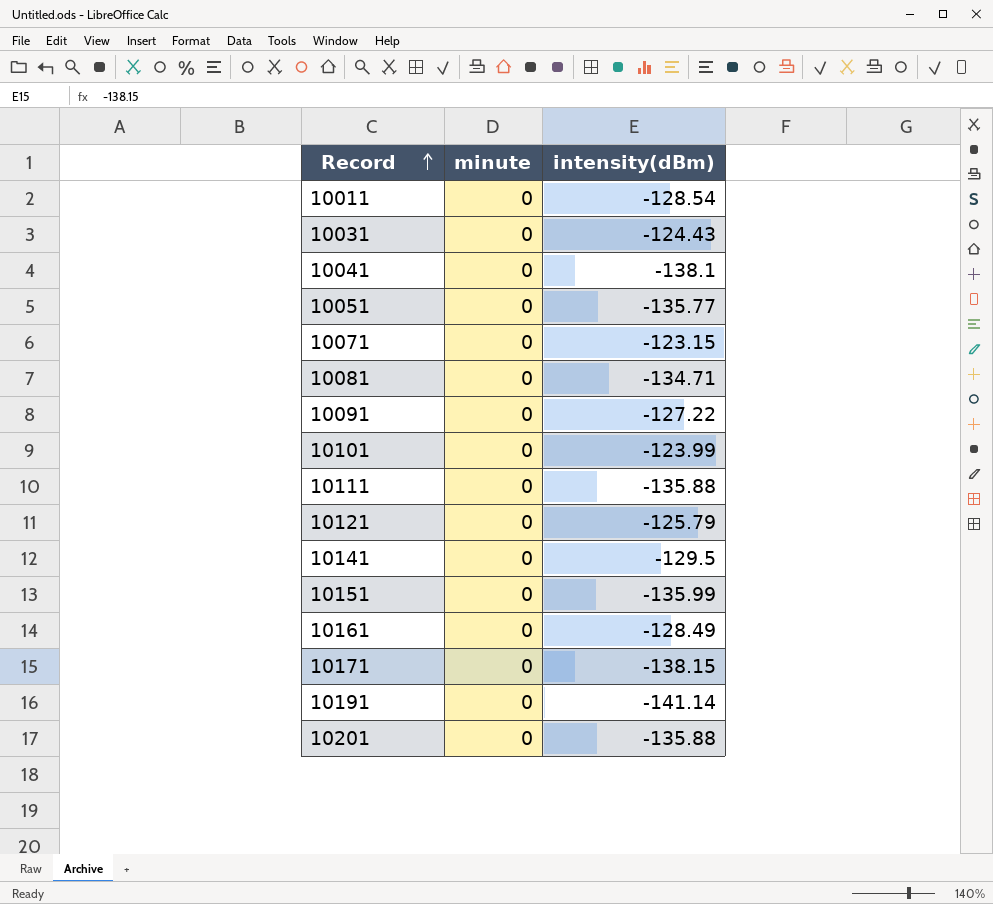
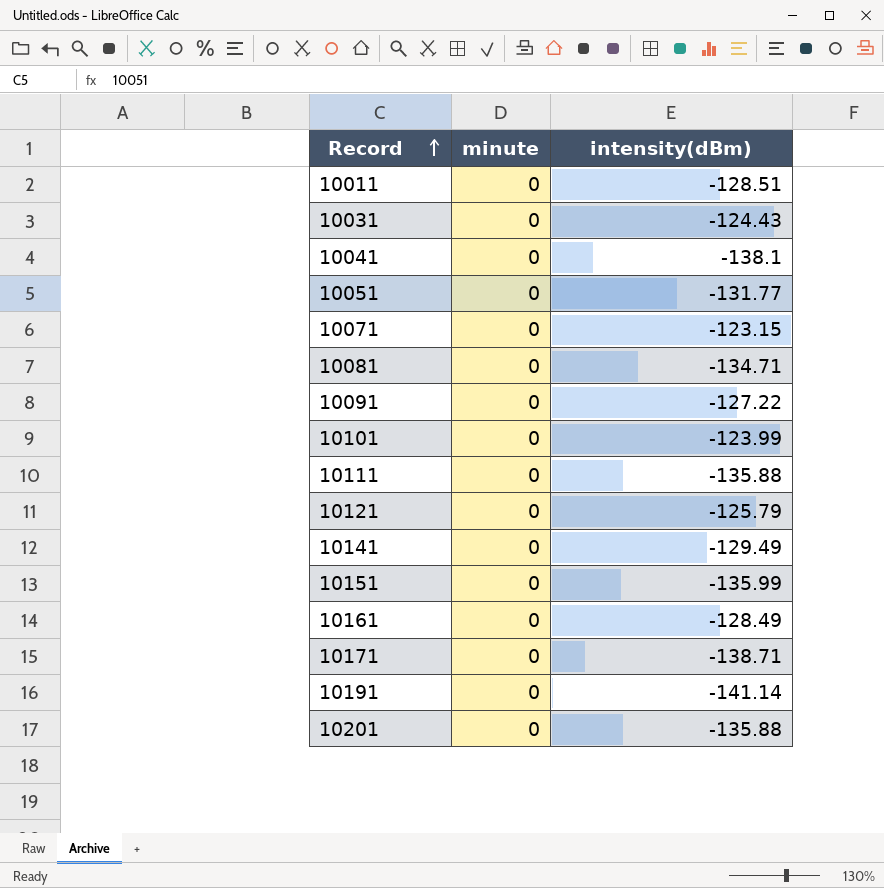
10011 | intensity(dBm): -128.54 -> -128.51
10051 | intensity(dBm): -135.77 -> -131.77
10141 | intensity(dBm): -129.5 -> -129.49
10171 | intensity(dBm): -138.15 -> -138.71

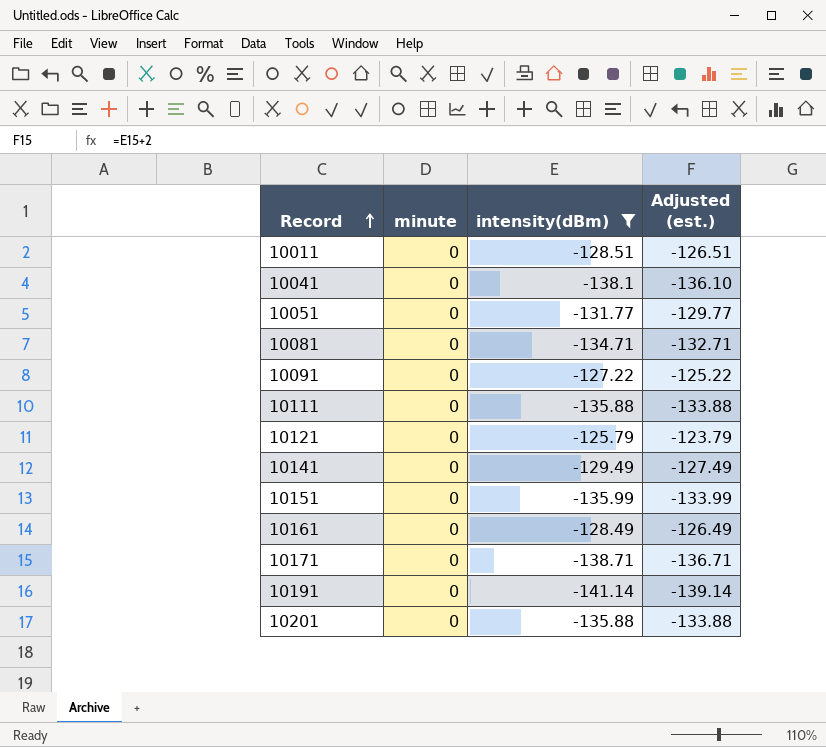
filter: none -> intensity(dBm) <= -125.79
column Adjusted (est.) | formula: none -> [intensity(dBm)] + 2

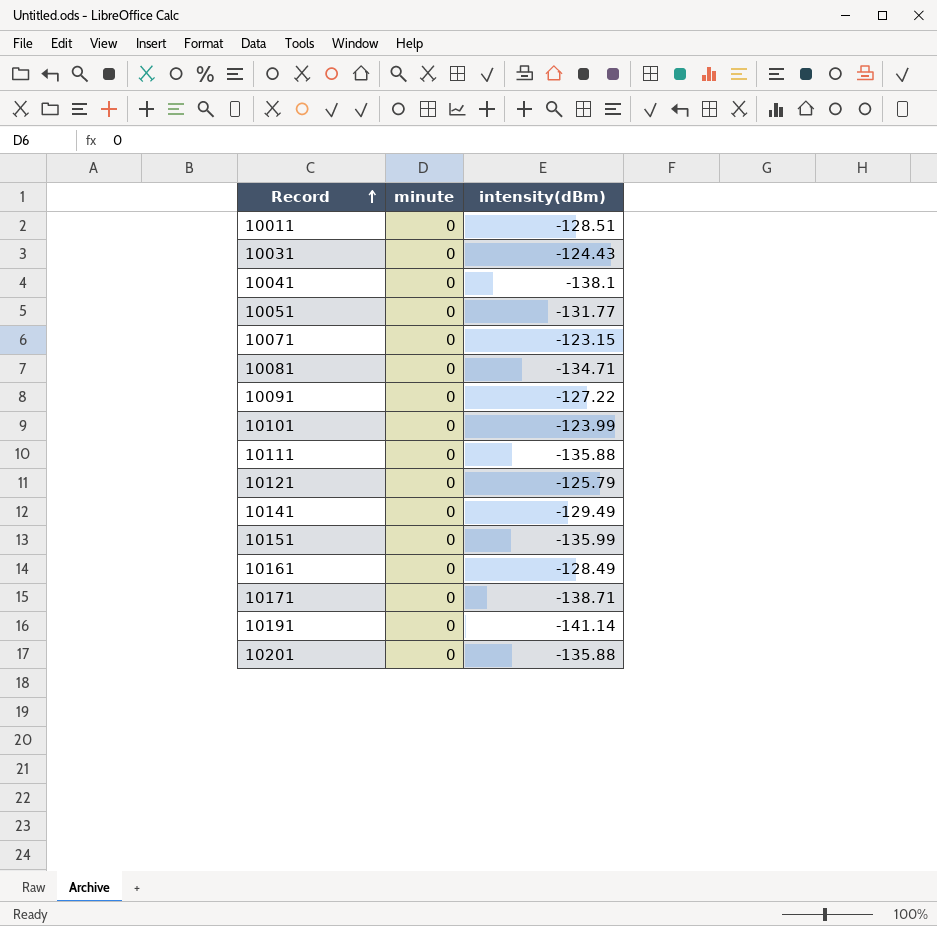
filter: intensity(dBm) <= -125.79 -> none
column Adjusted (est.) | formula: [intensity(dBm)] + 2 -> none

